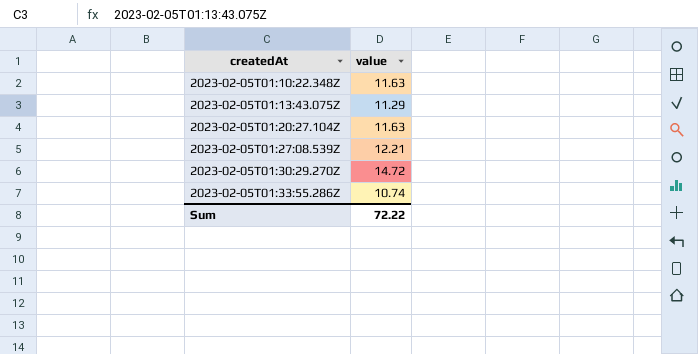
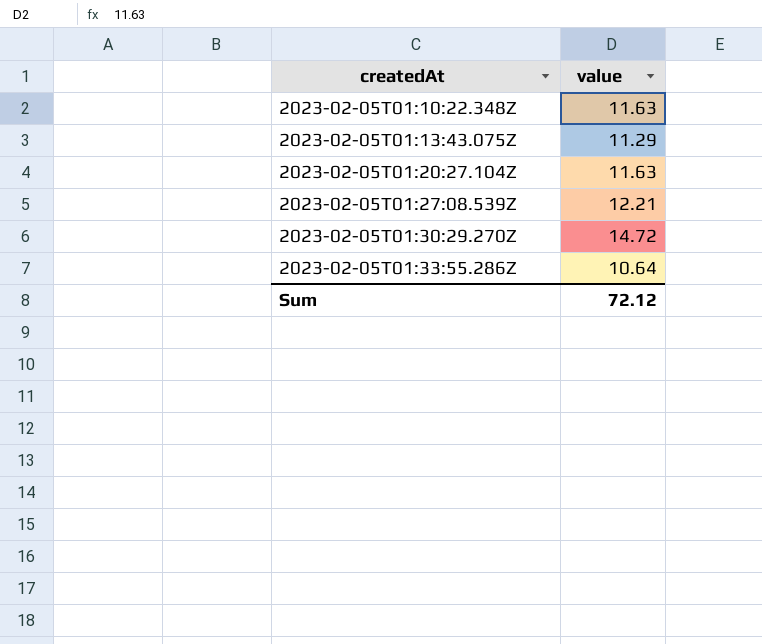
2023-02-05T01:33:55.286Z | value: 10.74 -> 10.64
Sum | value: 72.22 -> 72.12

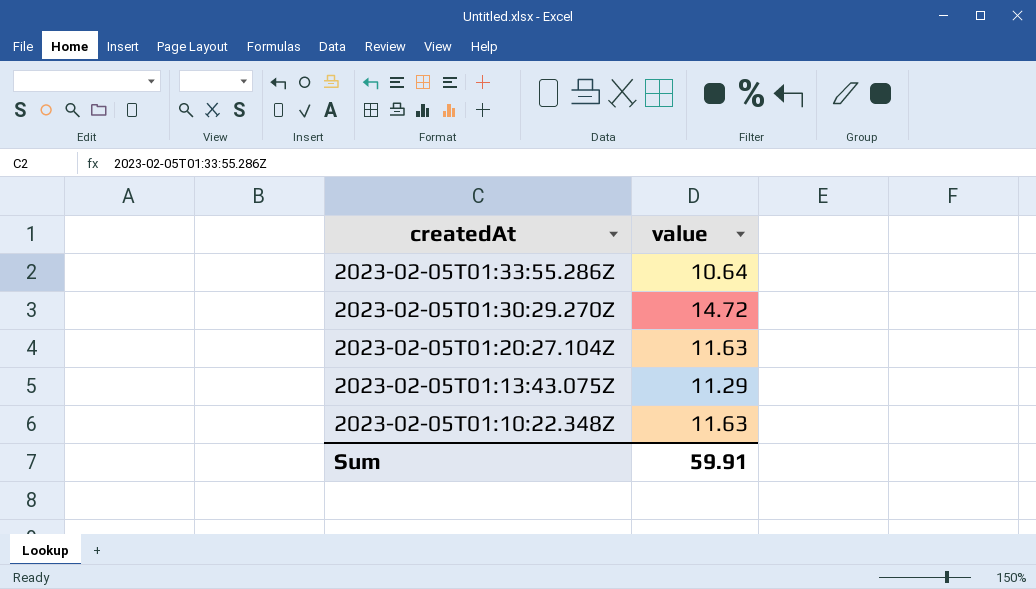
row order: createdAt ascending -> createdAt descending
row 2023-02-05T01:27:08.539Z: 12.21 -> none
Sum | value: 72.12 -> 59.91

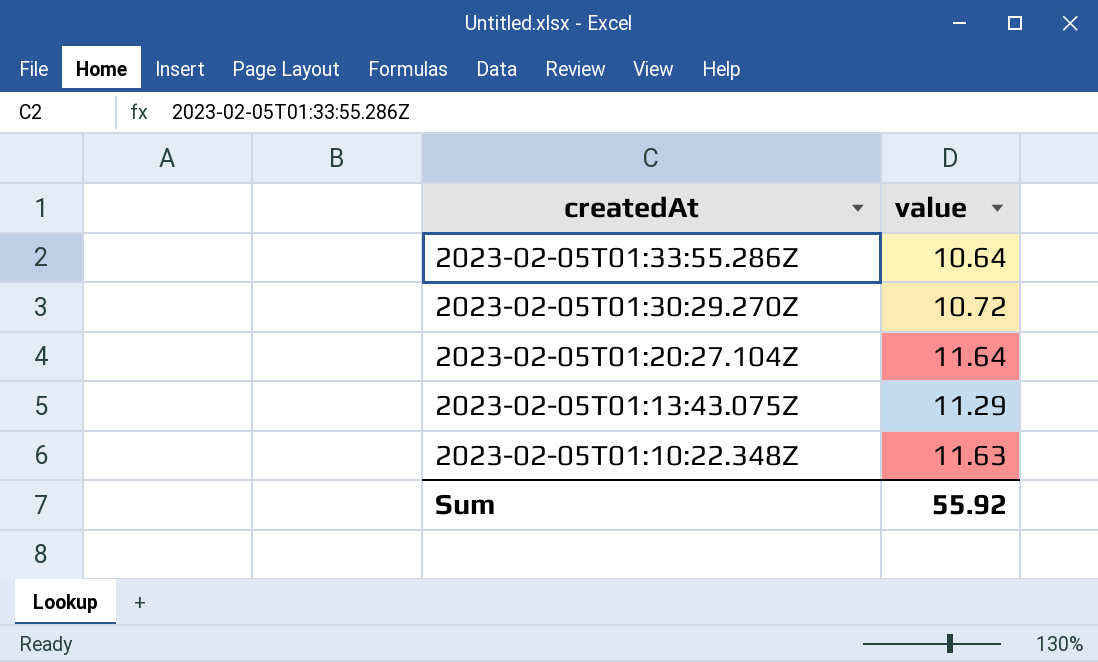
2023-02-05T01:30:29.270Z | value: 14.72 -> 10.72
2023-02-05T01:20:27.104Z | value: 11.63 -> 11.64
Sum | value: 59.91 -> 55.92

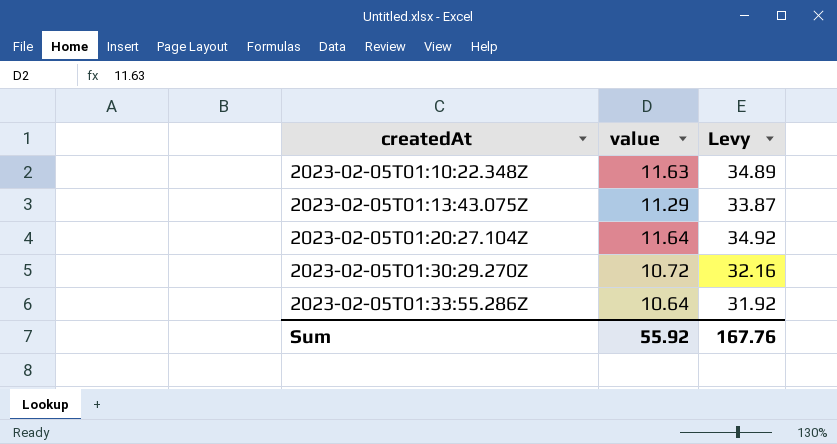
row order: createdAt descending -> createdAt ascending
column Levy | formula: none -> [value] * 3

